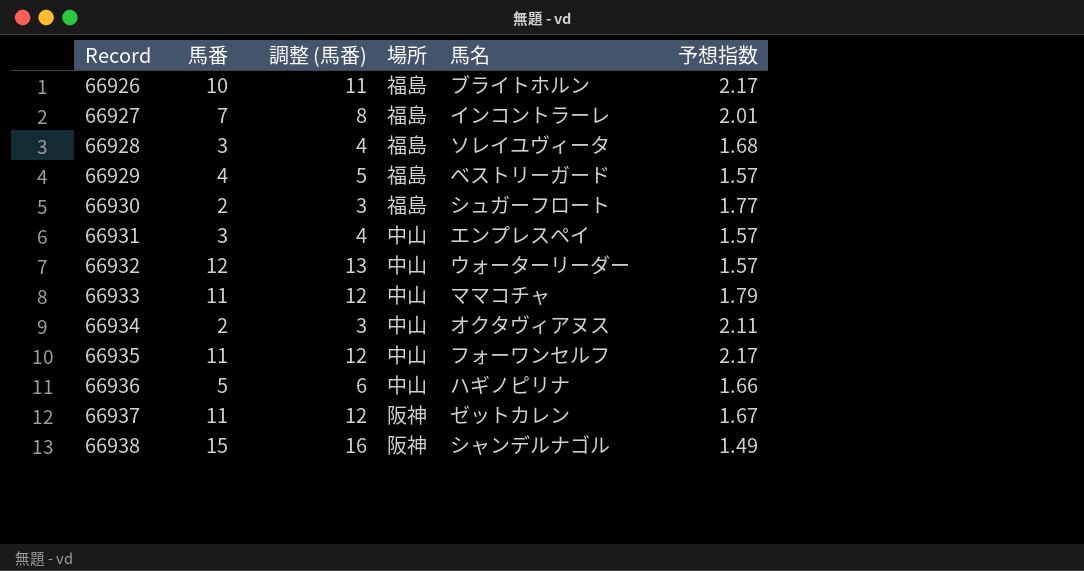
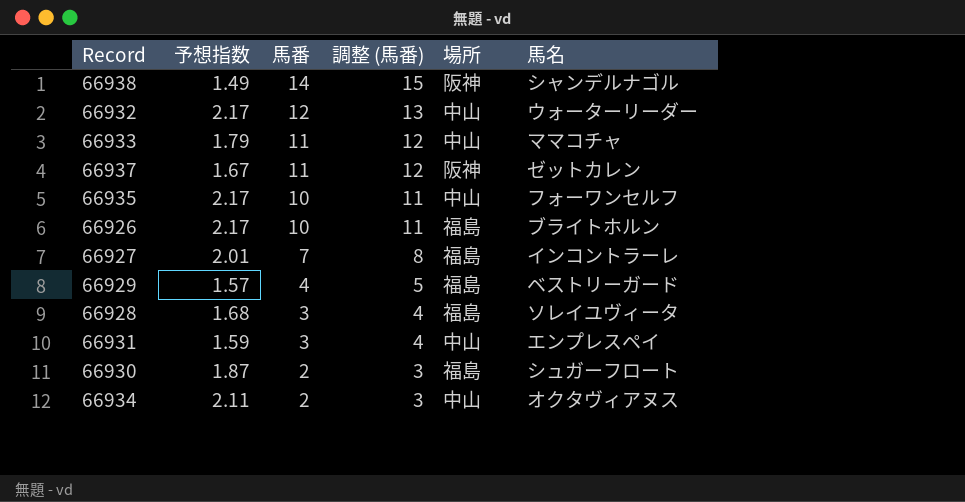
row order: Record ascending -> 馬番 descending
column 予想指数 | position: 6 -> 2
row 66936: 5 | 6 | 中山 | ハギノピリナ | 1.66 -> none
66938 | 馬番: 15 -> 14
66938 | 調整 (馬番): 16 -> 15
66932 | 予想指数: 1.57 -> 2.17
66935 | 馬番: 11 -> 10
66935 | 調整 (馬番): 12 -> 11
66931 | 予想指数: 1.57 -> 1.59
66930 | 予想指数: 1.77 -> 1.87

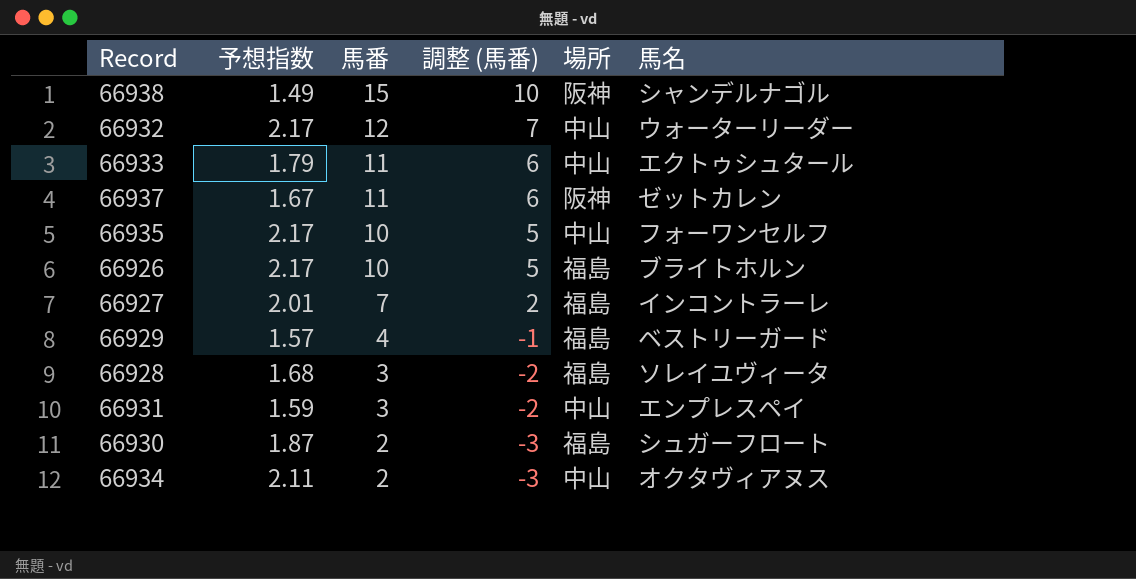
column 調整 (馬番) | formula: [馬番] + 1 -> [馬番] - 5
66938 | 馬番: 14 -> 15
66933 | 馬名: ママコチャ -> エクトゥシュタール

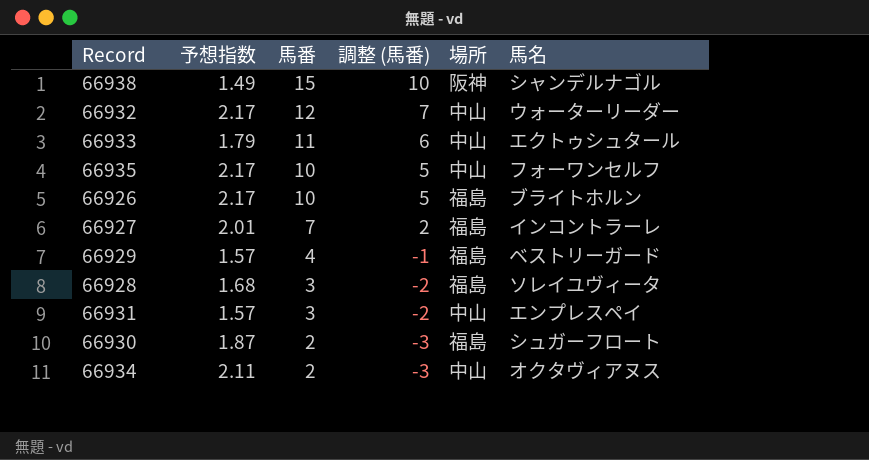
row 66937: 1.67 | 11 | 6 | 阪神 | ゼットカレン -> none
66931 | 予想指数: 1.59 -> 1.57

